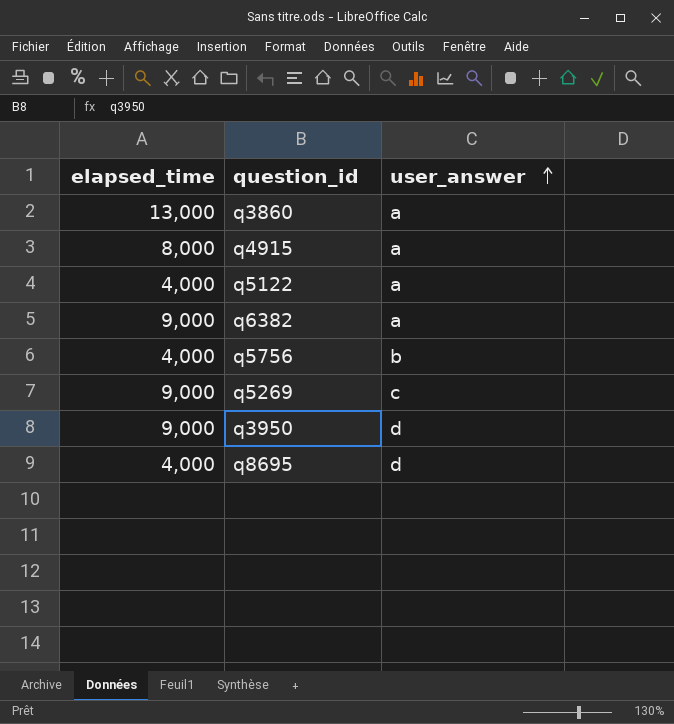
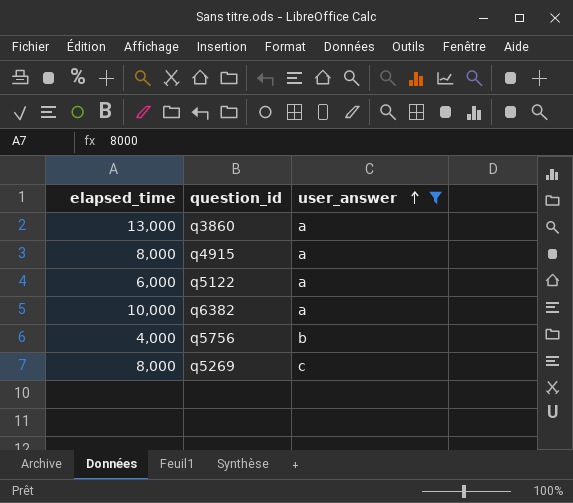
filter: none -> user_answer != d
q5122 | elapsed_time: 4,000 -> 6,000
q6382 | elapsed_time: 9,000 -> 10,000
q5269 | elapsed_time: 9,000 -> 8,000

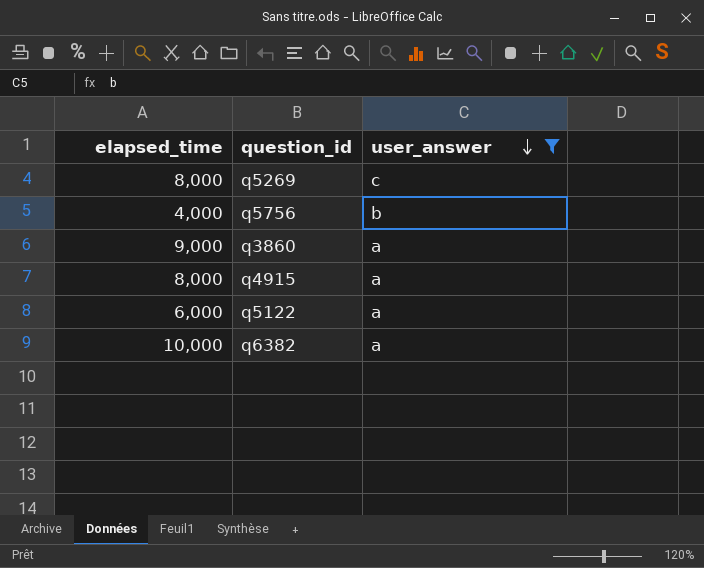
row order: user_answer ascending -> user_answer descending
q3860 | elapsed_time: 13,000 -> 9,000

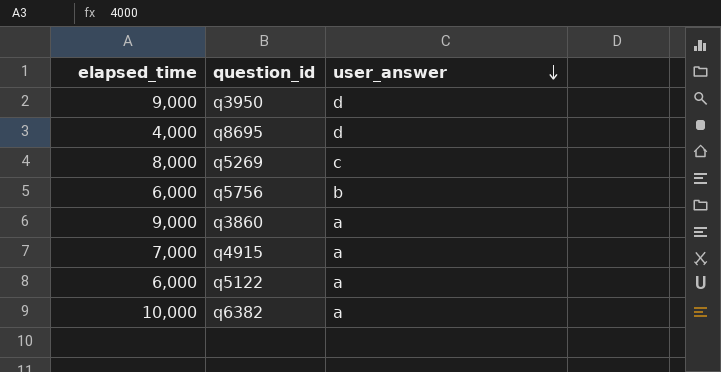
filter: user_answer != d -> none
q5756 | elapsed_time: 4,000 -> 6,000
q4915 | elapsed_time: 8,000 -> 7,000

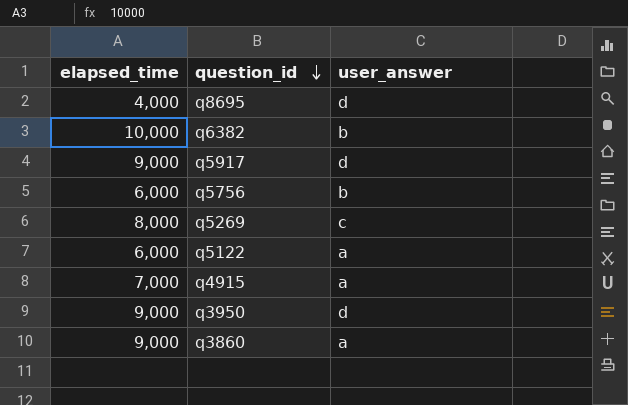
row order: user_answer descending -> question_id descending
q6382 | user_answer: a -> b
row q5917: none -> 9,000 | d

